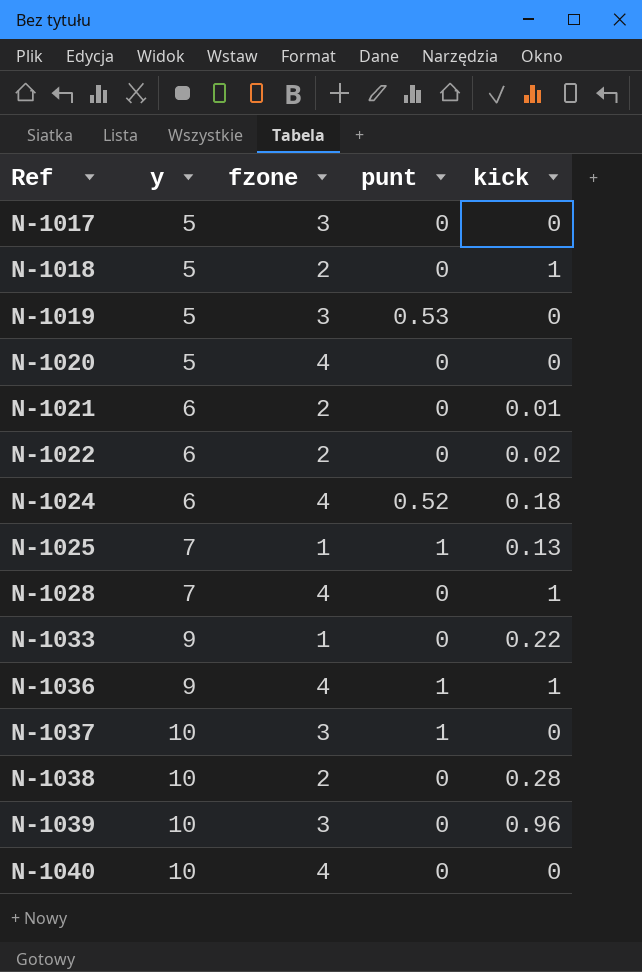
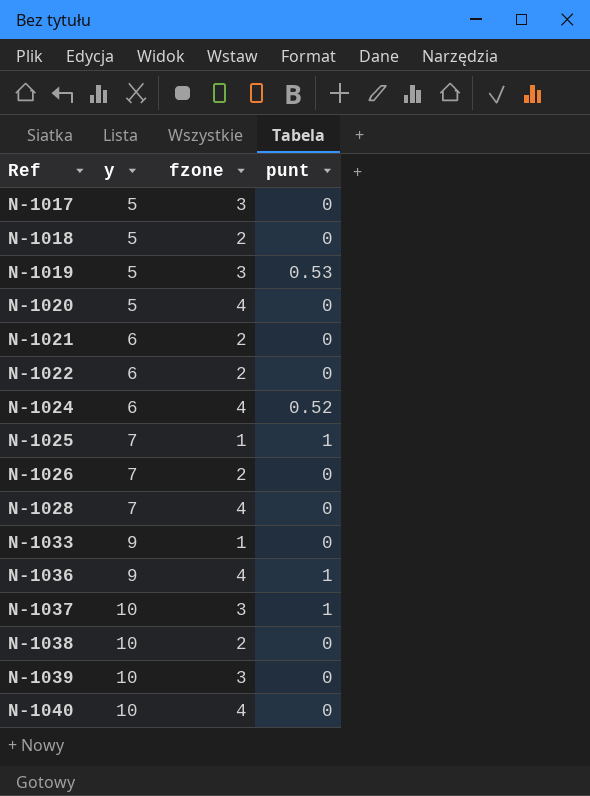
column kick | position: 5 -> none
row N-1026: none -> 7 | 2 | 0

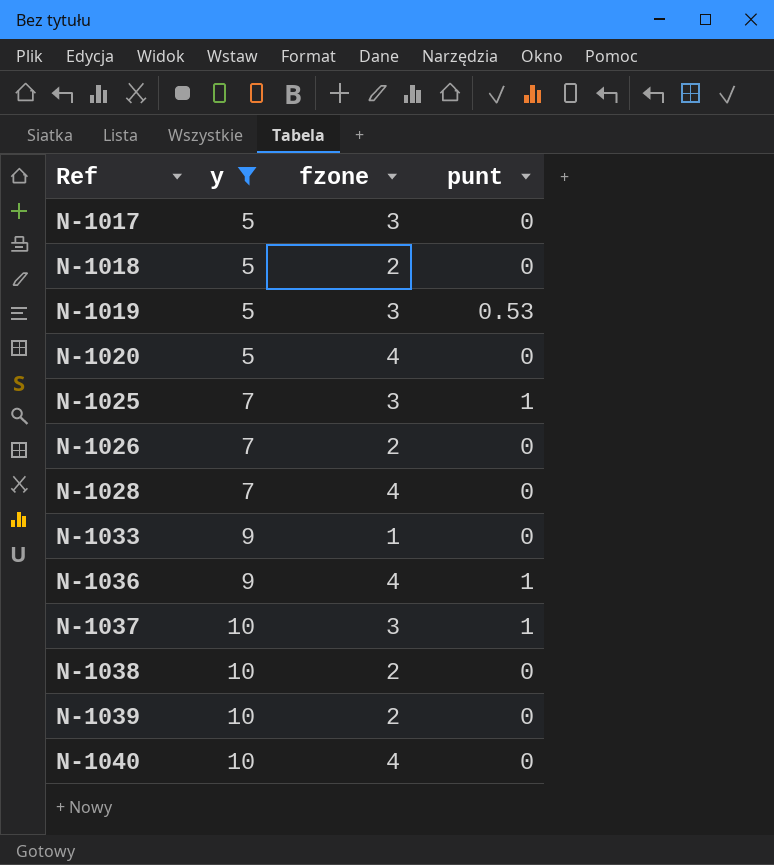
filter: none -> y != 6
N-1025 | fzone: 1 -> 3
N-1039 | fzone: 3 -> 2

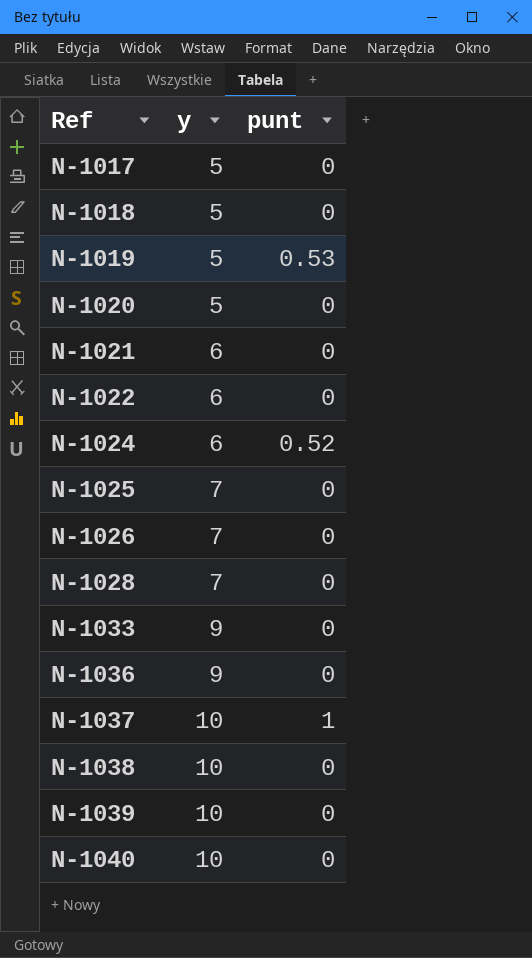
filter: y != 6 -> none
column fzone | position: 3 -> none
N-1025 | punt: 1 -> 0
N-1036 | punt: 1 -> 0

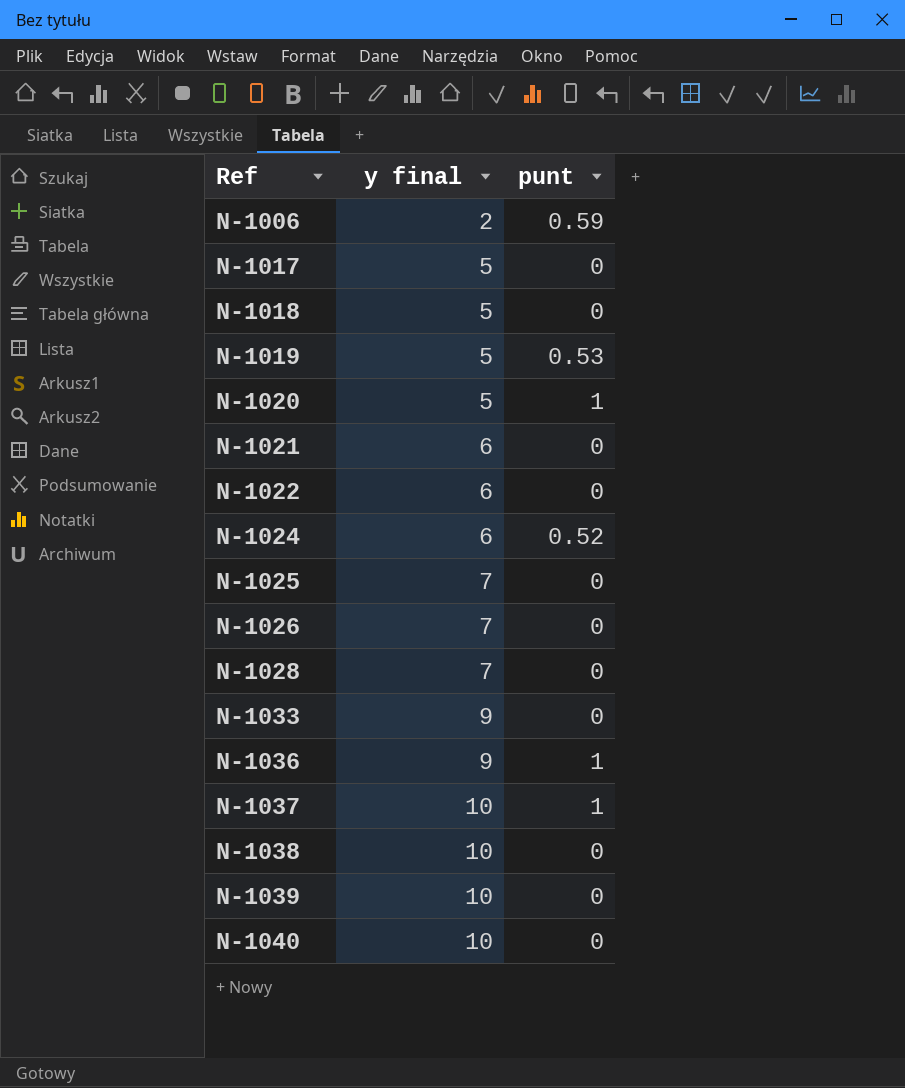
column name: y -> y final
row N-1006: none -> 2 | 0.59
N-1020 | punt: 0 -> 1
N-1036 | punt: 0 -> 1

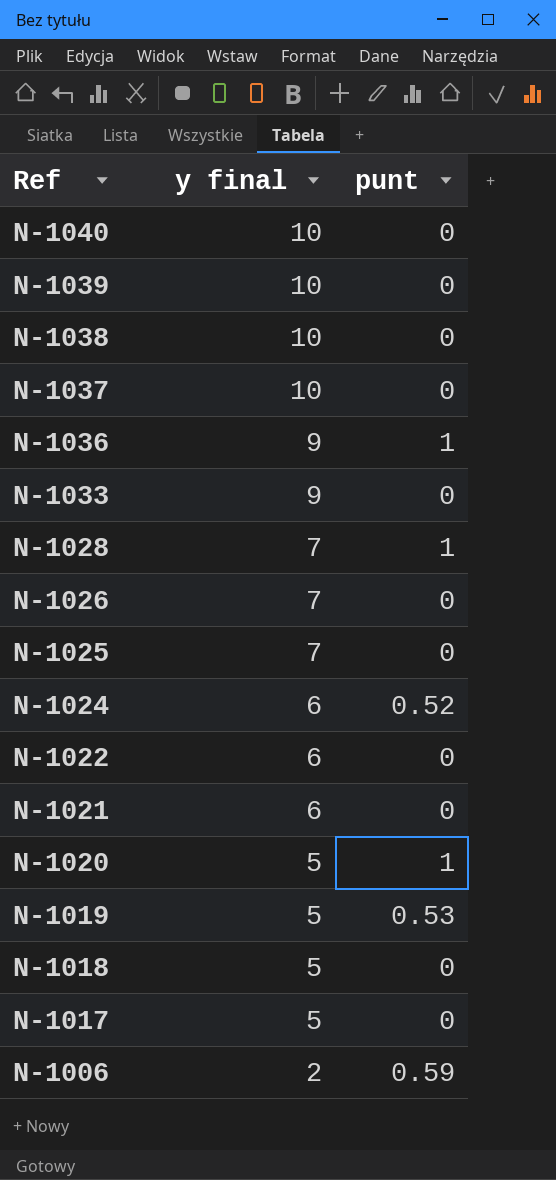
row order: Ref ascending -> Ref descending
N-1037 | punt: 1 -> 0
N-1028 | punt: 0 -> 1

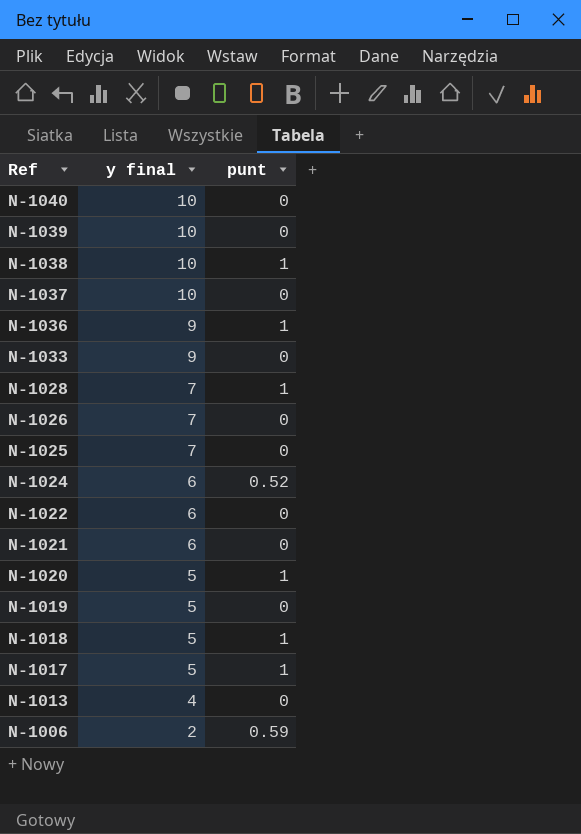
N-1038 | punt: 0 -> 1
N-1019 | punt: 0.53 -> 0
N-1018 | punt: 0 -> 1
N-1017 | punt: 0 -> 1
row N-1013: none -> 4 | 0

